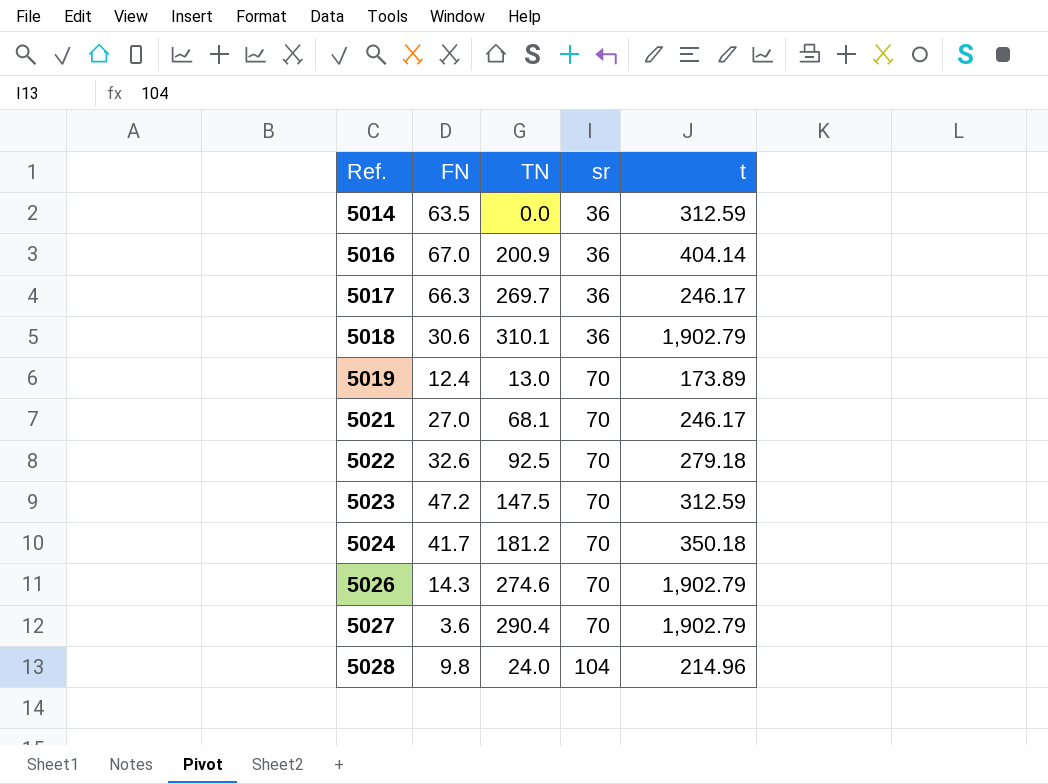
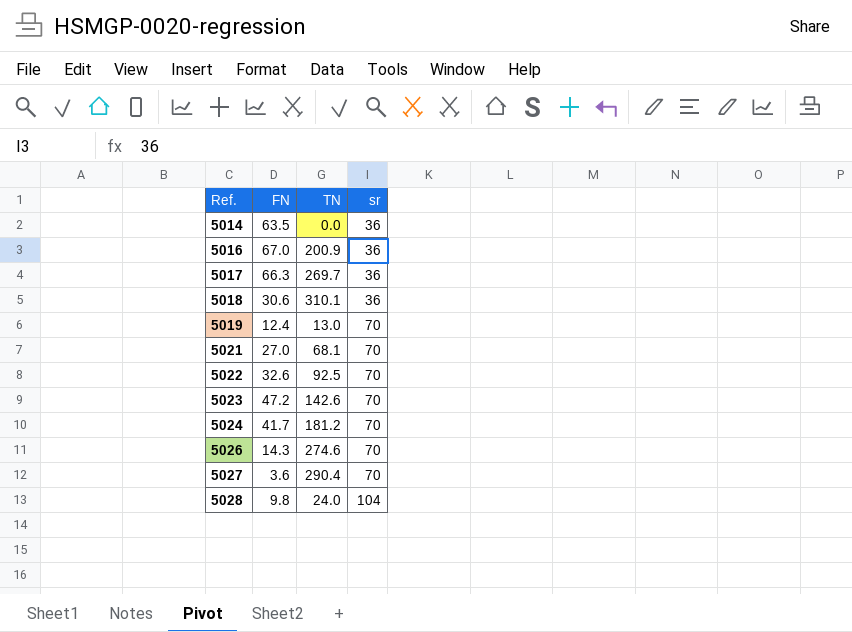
column t | position: 5 -> none
5023 | TN: 147.5 -> 142.6

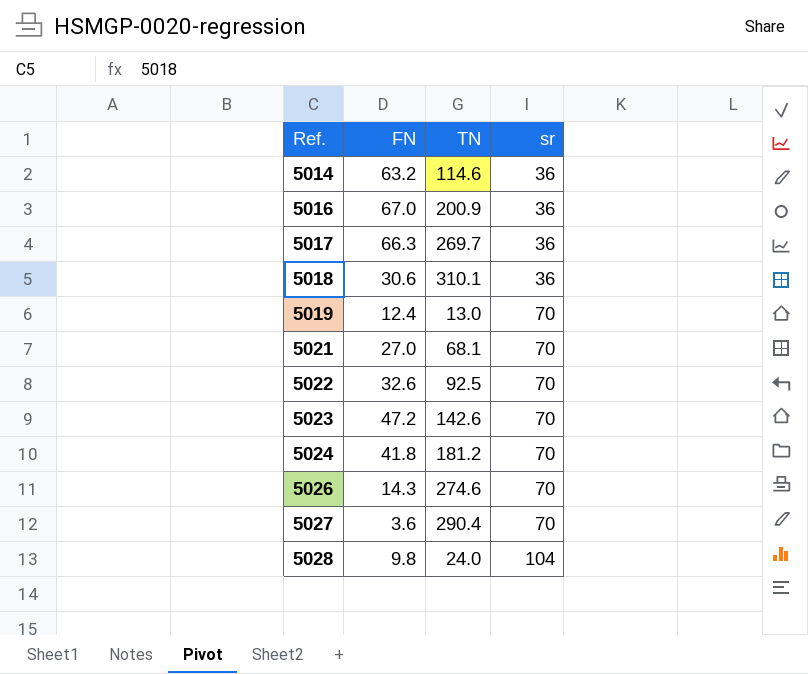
5014 | FN: 63.5 -> 63.2
5014 | TN: 0.0 -> 114.6
5024 | FN: 41.7 -> 41.8

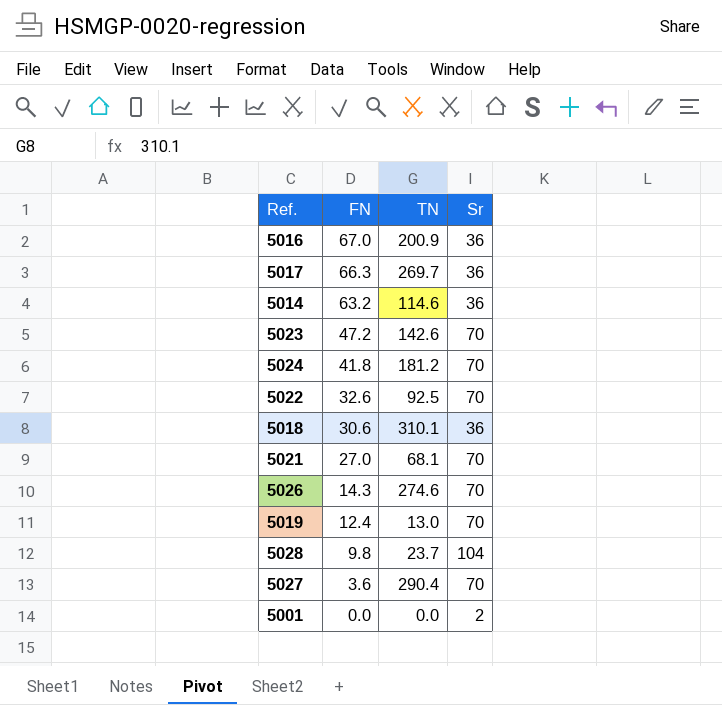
row order: Ref. ascending -> FN descending
column name: sr -> Sr
5028 | TN: 24.0 -> 23.7
row 5001: none -> 0.0 | 0.0 | 2

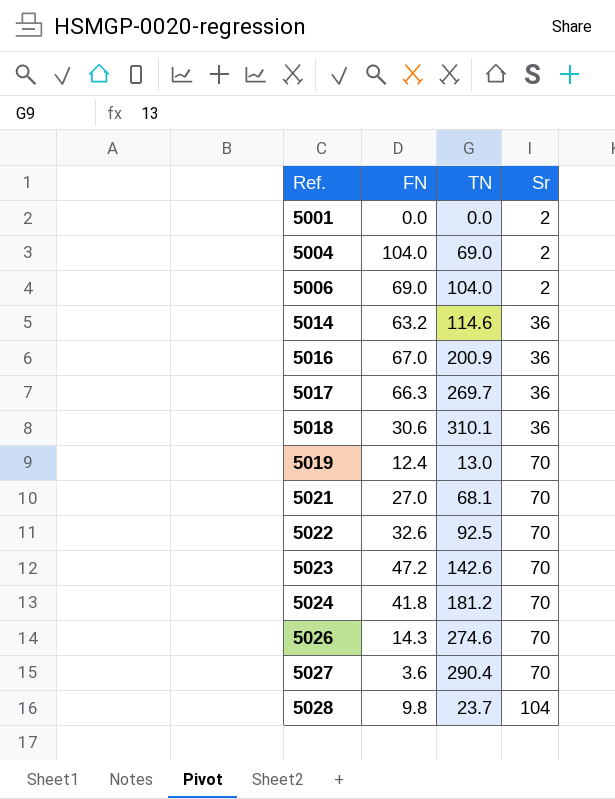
row order: FN descending -> Ref. ascending
row 5004: none -> 104.0 | 69.0 | 2
row 5006: none -> 69.0 | 104.0 | 2

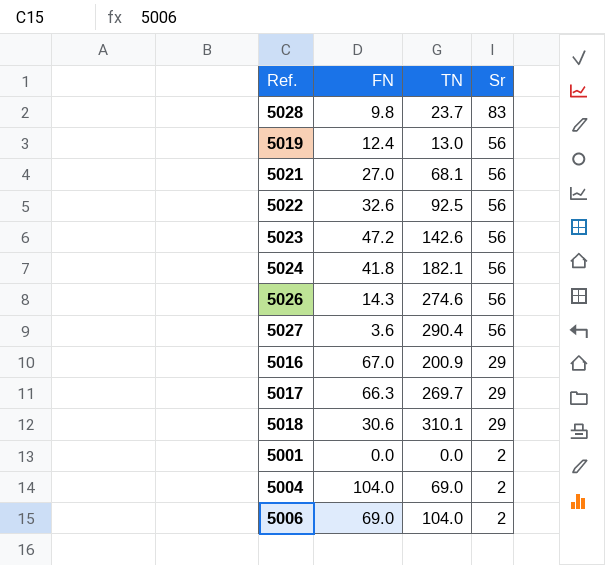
row order: Ref. ascending -> Sr descending
row 5014: 63.2 | 114.6 | 36 -> none
5028 | Sr: 104 -> 83
5019 | Sr: 70 -> 56
5021 | Sr: 70 -> 56
5022 | Sr: 70 -> 56
5023 | Sr: 70 -> 56
5024 | TN: 181.2 -> 182.1
5024 | Sr: 70 -> 56
5026 | Sr: 70 -> 56
5027 | Sr: 70 -> 56
5016 | Sr: 36 -> 29
5017 | Sr: 36 -> 29
5018 | Sr: 36 -> 29

